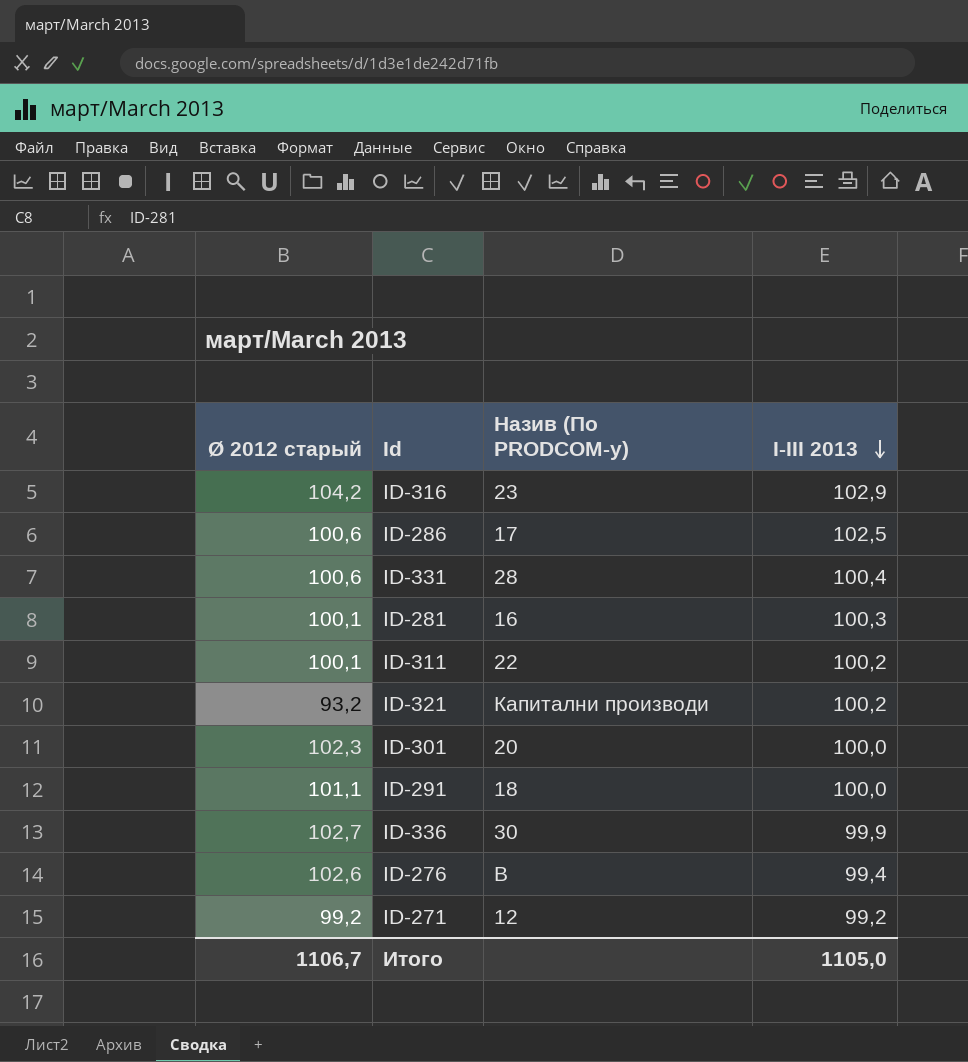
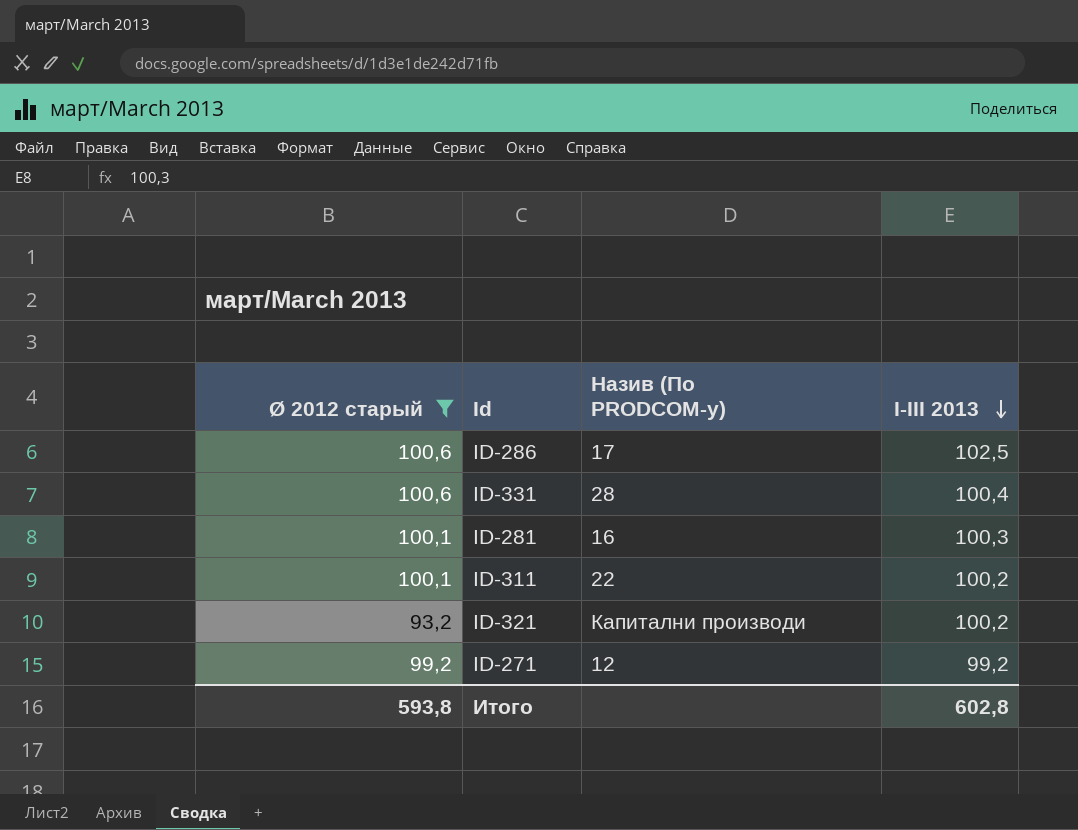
filter: none -> Ø 2012 старый <= 100,6
Итого | Ø 2012 старый: 1106,7 -> 593,8
Итого | I-III 2013: 1105,0 -> 602,8

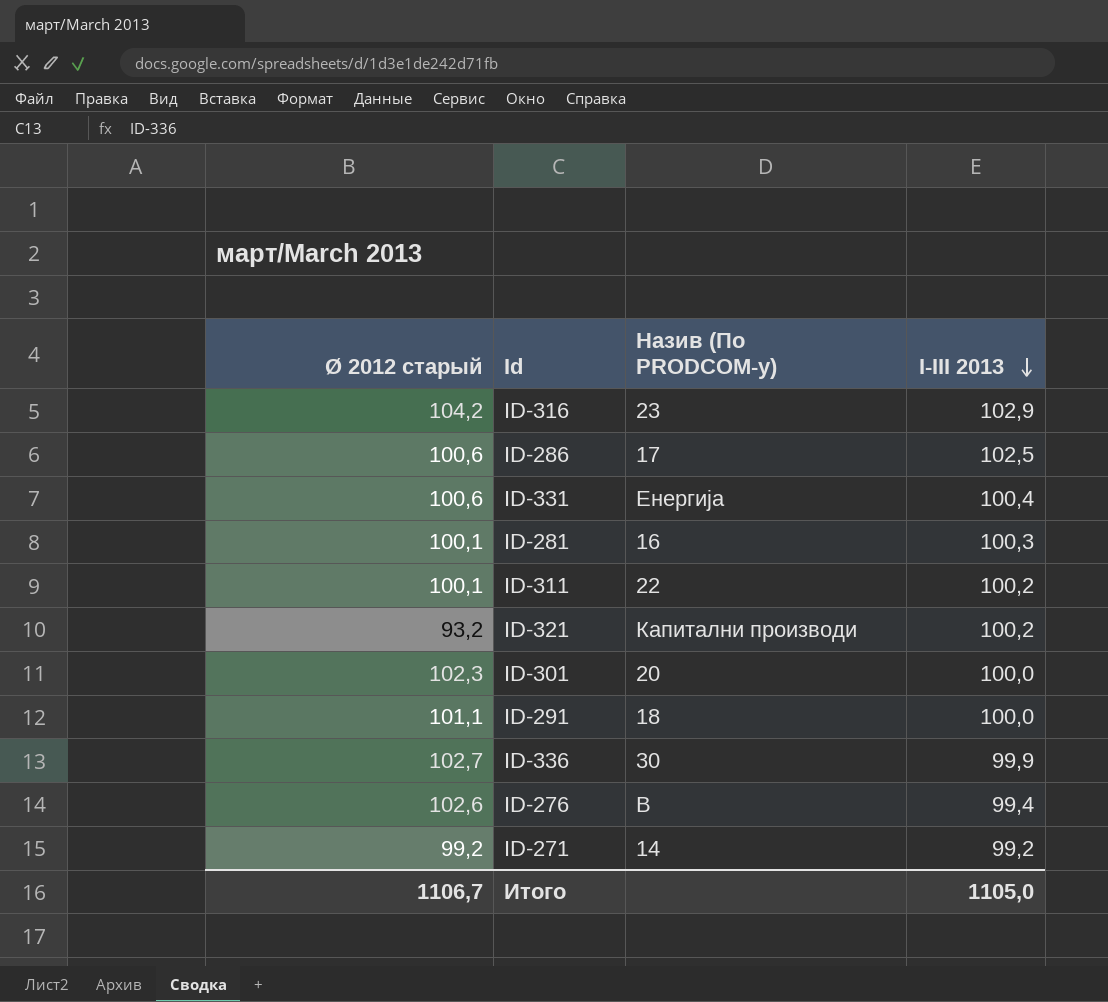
filter: Ø 2012 старый <= 100,6 -> none
ID-331 | Назив (Пo PRODCOM-у): 28 -> Енергија
ID-271 | Назив (Пo PRODCOM-у): 12 -> 14
Итого | Ø 2012 старый: 593,8 -> 1106,7
Итого | I-III 2013: 602,8 -> 1105,0

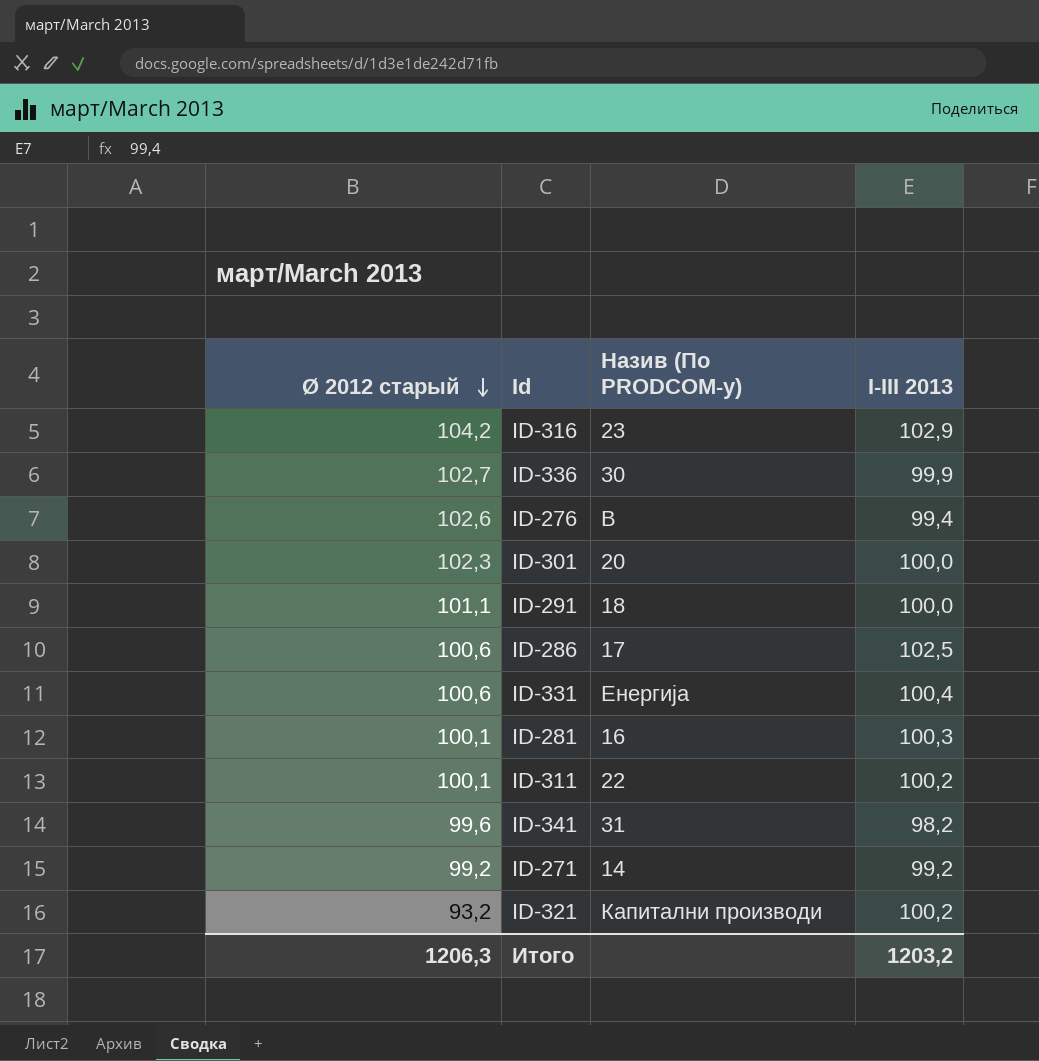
row order: I-III 2013 descending -> Ø 2012 старый descending
row ID-341: none -> 99,6 | 31 | 98,2
Итого | Ø 2012 старый: 1106,7 -> 1206,3
Итого | I-III 2013: 1105,0 -> 1203,2

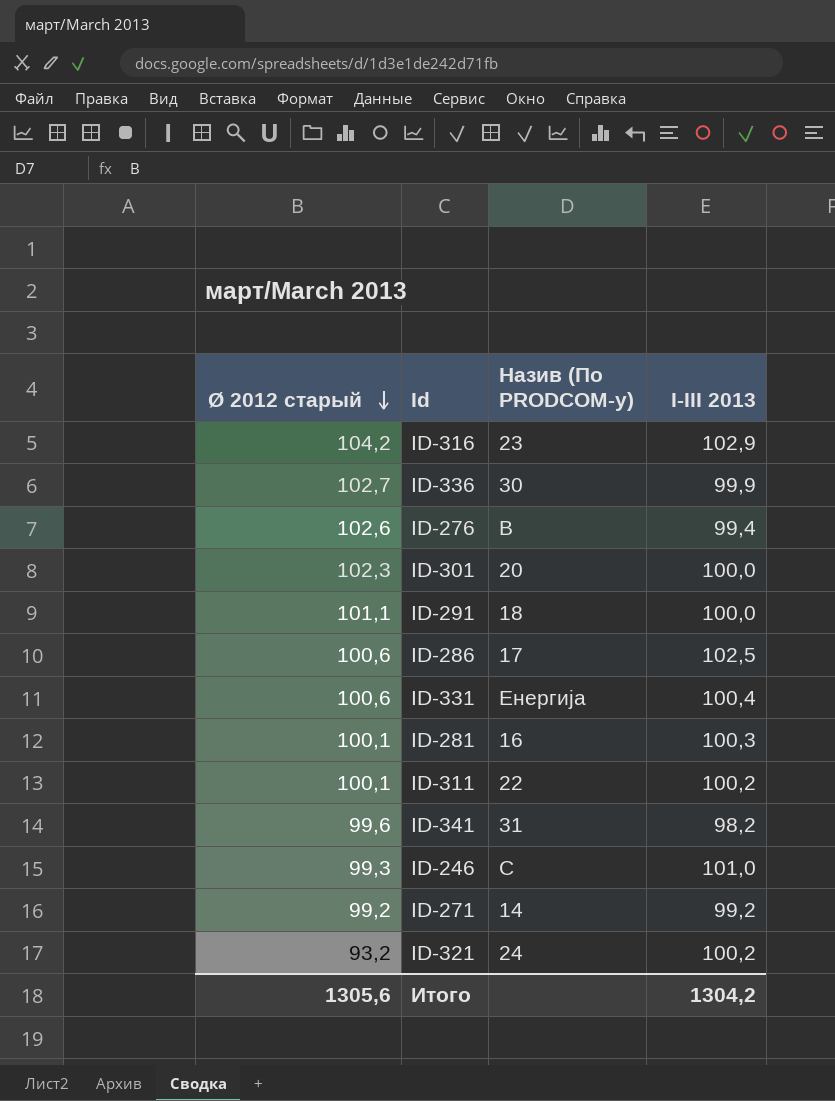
row ID-246: none -> 99,3 | C | 101,0
ID-321 | Назив (Пo PRODCOM-у): Капитални производи -> 24
Итого | Ø 2012 старый: 1206,3 -> 1305,6
Итого | I-III 2013: 1203,2 -> 1304,2

